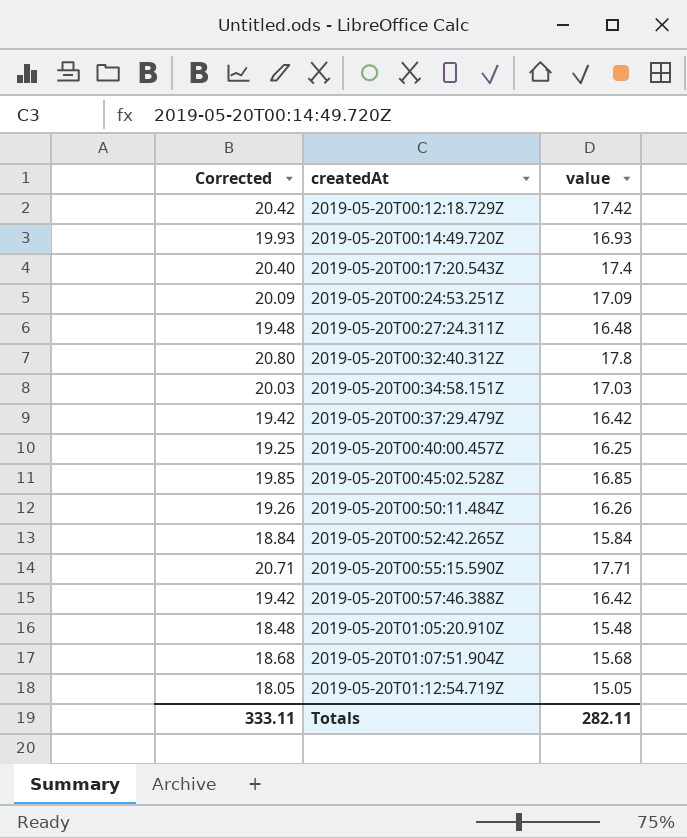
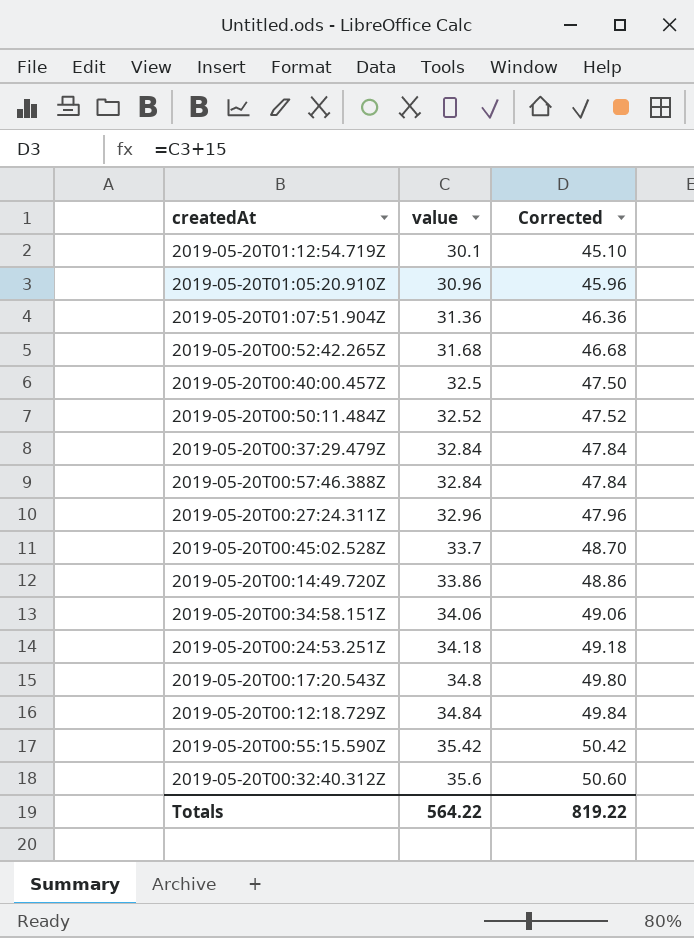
row order: createdAt ascending -> value ascending
column Corrected | formula: [value] + 3 -> [value] + 15
column Corrected | position: 1 -> 3
2019-05-20T01:12:54.719Z | value: 15.05 -> 30.1
2019-05-20T01:05:20.910Z | value: 15.48 -> 30.96
2019-05-20T01:07:51.904Z | value: 15.68 -> 31.36
2019-05-20T00:52:42.265Z | value: 15.84 -> 31.68
2019-05-20T00:40:00.457Z | value: 16.25 -> 32.5
2019-05-20T00:50:11.484Z | value: 16.26 -> 32.52
2019-05-20T00:37:29.479Z | value: 16.42 -> 32.84
2019-05-20T00:57:46.388Z | value: 16.42 -> 32.84
2019-05-20T00:27:24.311Z | value: 16.48 -> 32.96
2019-05-20T00:45:02.528Z | value: 16.85 -> 33.7
2019-05-20T00:14:49.720Z | value: 16.93 -> 33.86
2019-05-20T00:34:58.151Z | value: 17.03 -> 34.06
2019-05-20T00:24:53.251Z | value: 17.09 -> 34.18
2019-05-20T00:17:20.543Z | value: 17.4 -> 34.8
2019-05-20T00:12:18.729Z | value: 17.42 -> 34.84
2019-05-20T00:55:15.590Z | value: 17.71 -> 35.42
2019-05-20T00:32:40.312Z | value: 17.8 -> 35.6
Totals | value: 282.11 -> 564.22
Totals | Corrected: 333.11 -> 819.22

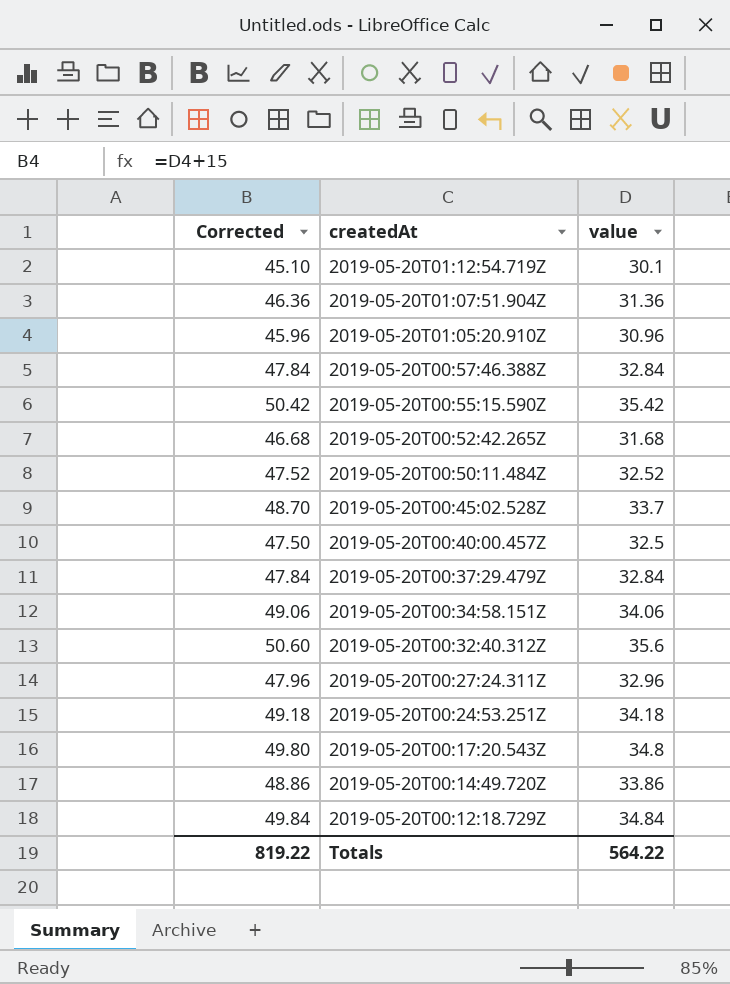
row order: value ascending -> createdAt descending
column Corrected | position: 3 -> 1

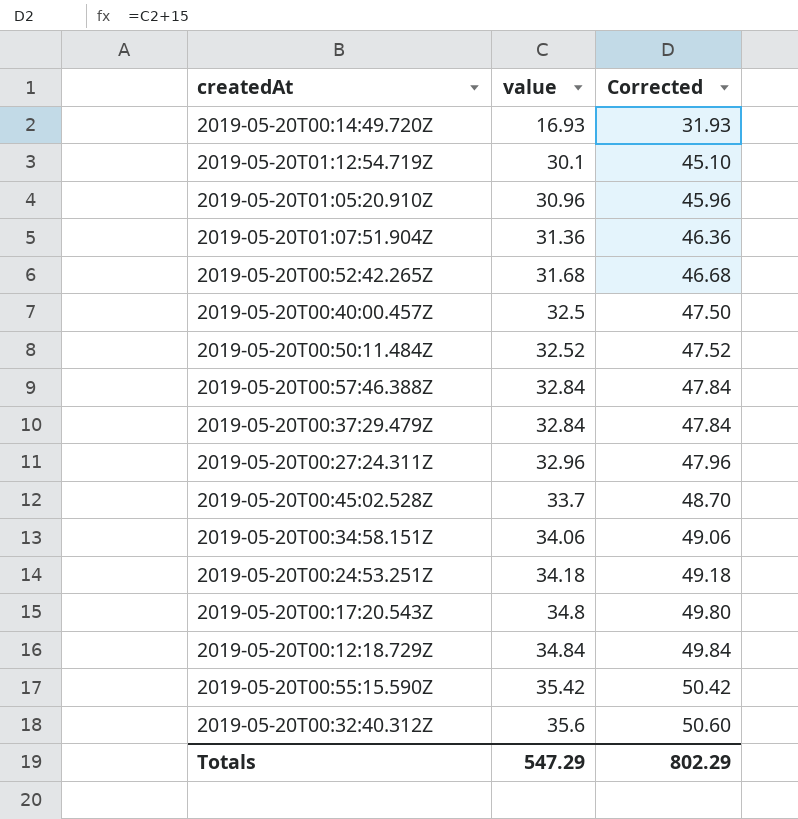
row order: createdAt descending -> value ascending
column Corrected | position: 1 -> 3
2019-05-20T00:14:49.720Z | value: 33.86 -> 16.93
2019-05-20T00:14:49.720Z | Corrected: 48.86 -> 31.93
Totals | value: 564.22 -> 547.29
Totals | Corrected: 819.22 -> 802.29

